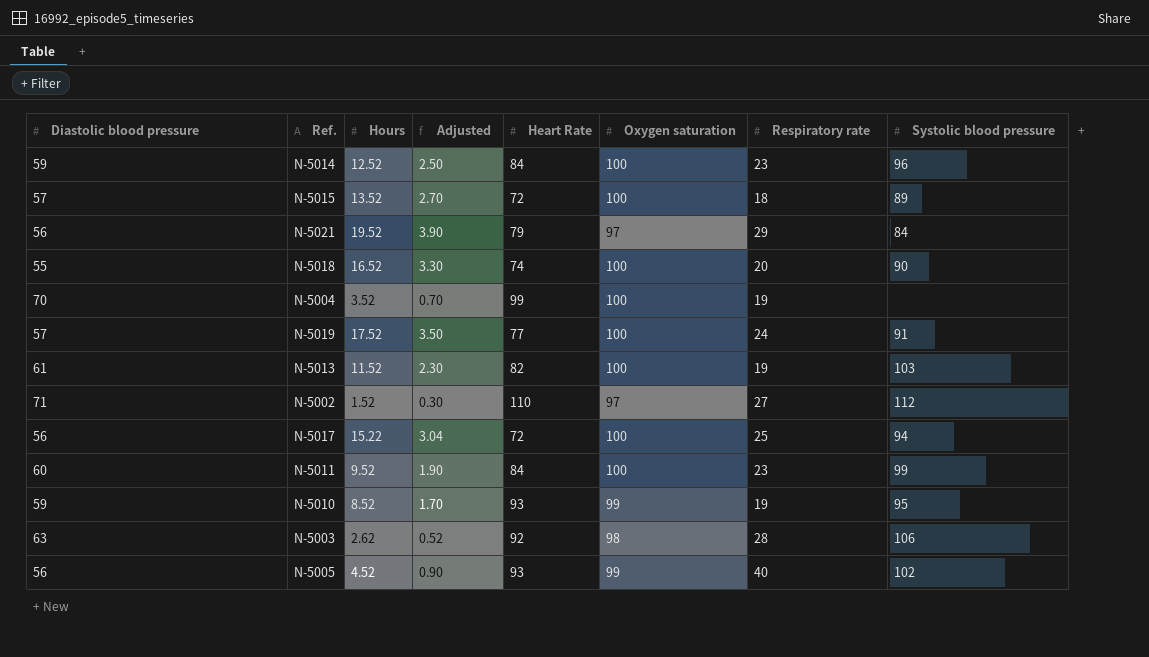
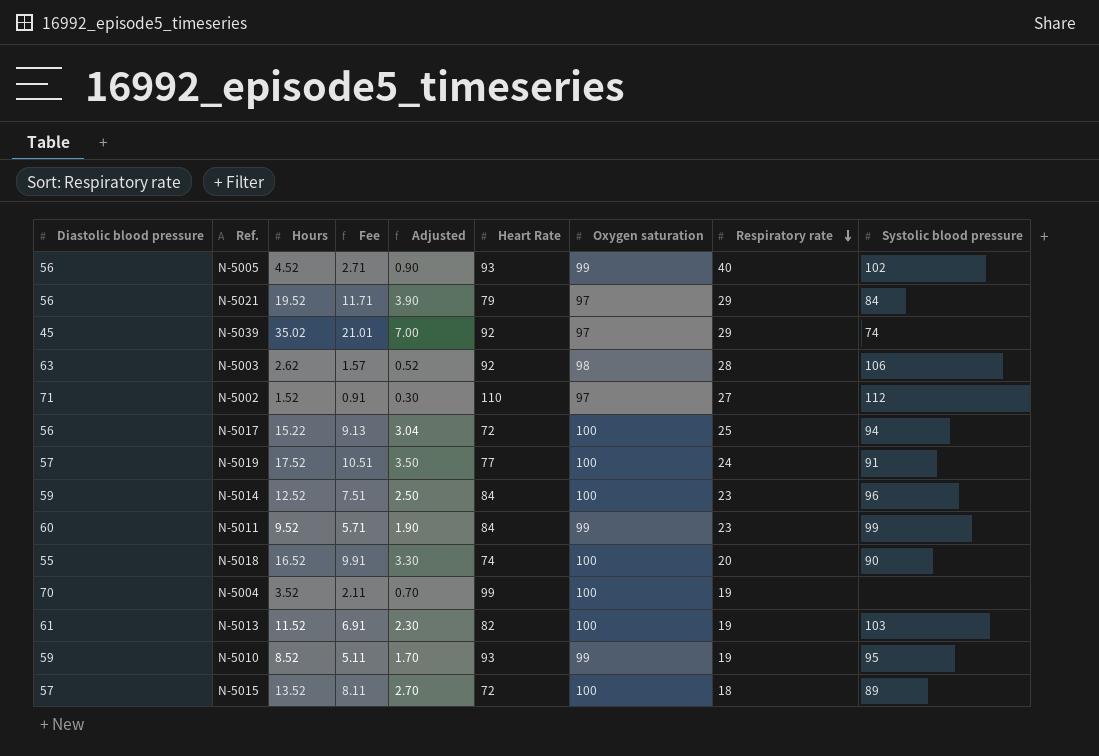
row order: none -> Respiratory rate descending
column Fee | formula: none -> [Hours] * 0.6
row N-5039: none -> 45 | 35.02 | 21.01 | 7.00 | 92 | 97 | 29 | 74
N-5011 | Oxygen saturation: 100 -> 99

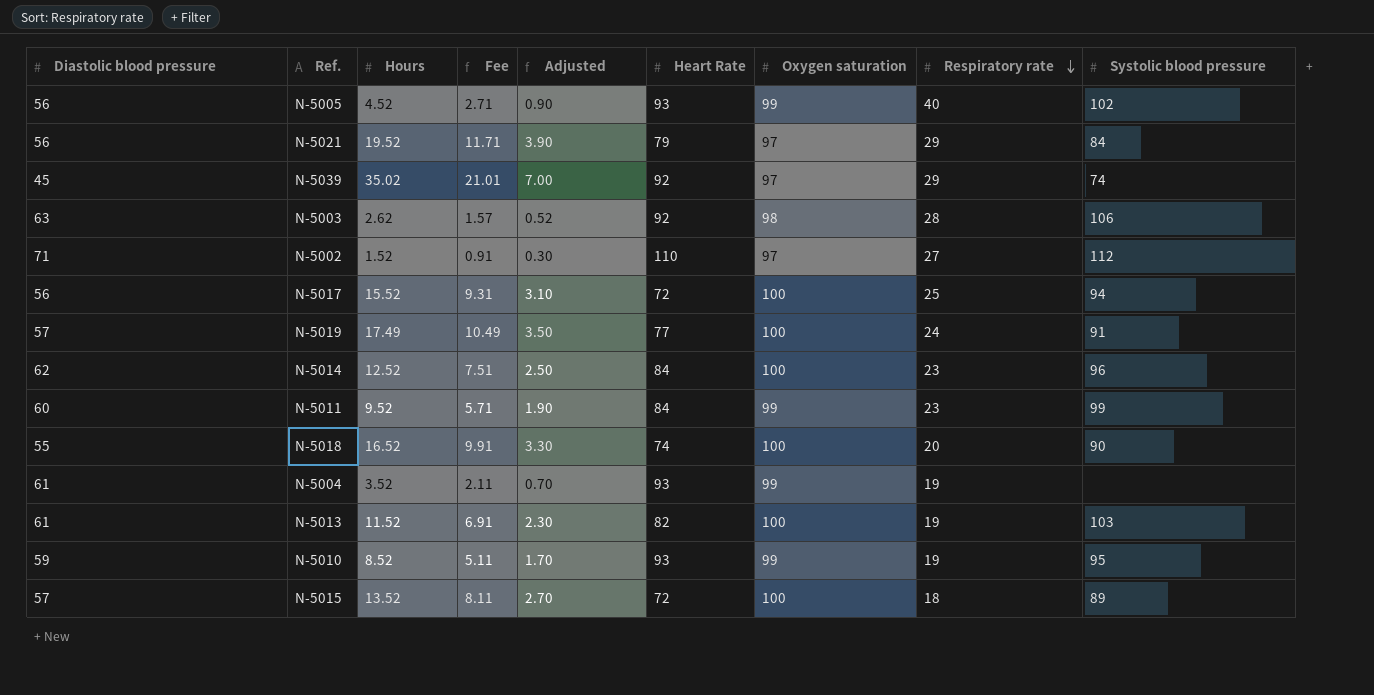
N-5017 | Hours: 15.22 -> 15.52
N-5017 | Fee: 9.13 -> 9.31
N-5017 | Adjusted: 3.04 -> 3.10
N-5019 | Hours: 17.52 -> 17.49
N-5019 | Fee: 10.51 -> 10.49
N-5014 | Diastolic blood pressure: 59 -> 62
N-5004 | Diastolic blood pressure: 70 -> 61
N-5004 | Heart Rate: 99 -> 93
N-5004 | Oxygen saturation: 100 -> 99

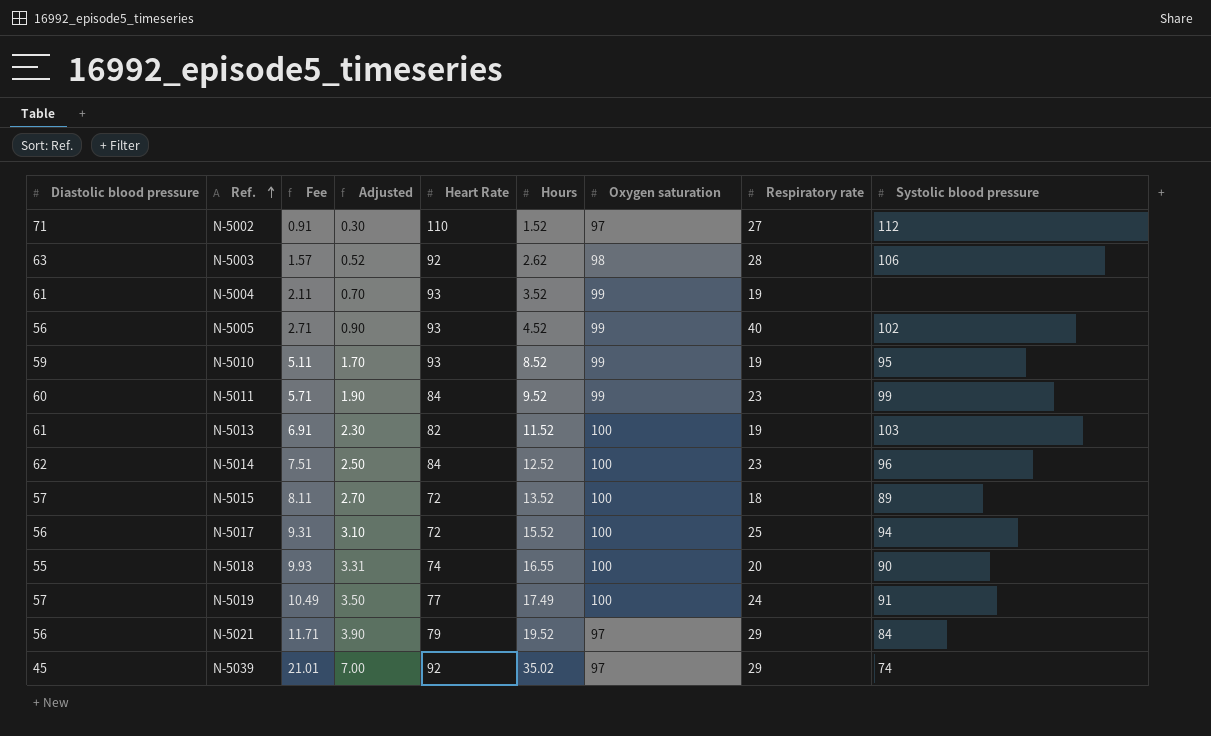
row order: Respiratory rate descending -> Ref. ascending
column Hours | position: 3 -> 6
N-5018 | Fee: 9.91 -> 9.93
N-5018 | Adjusted: 3.30 -> 3.31
N-5018 | Hours: 16.52 -> 16.55

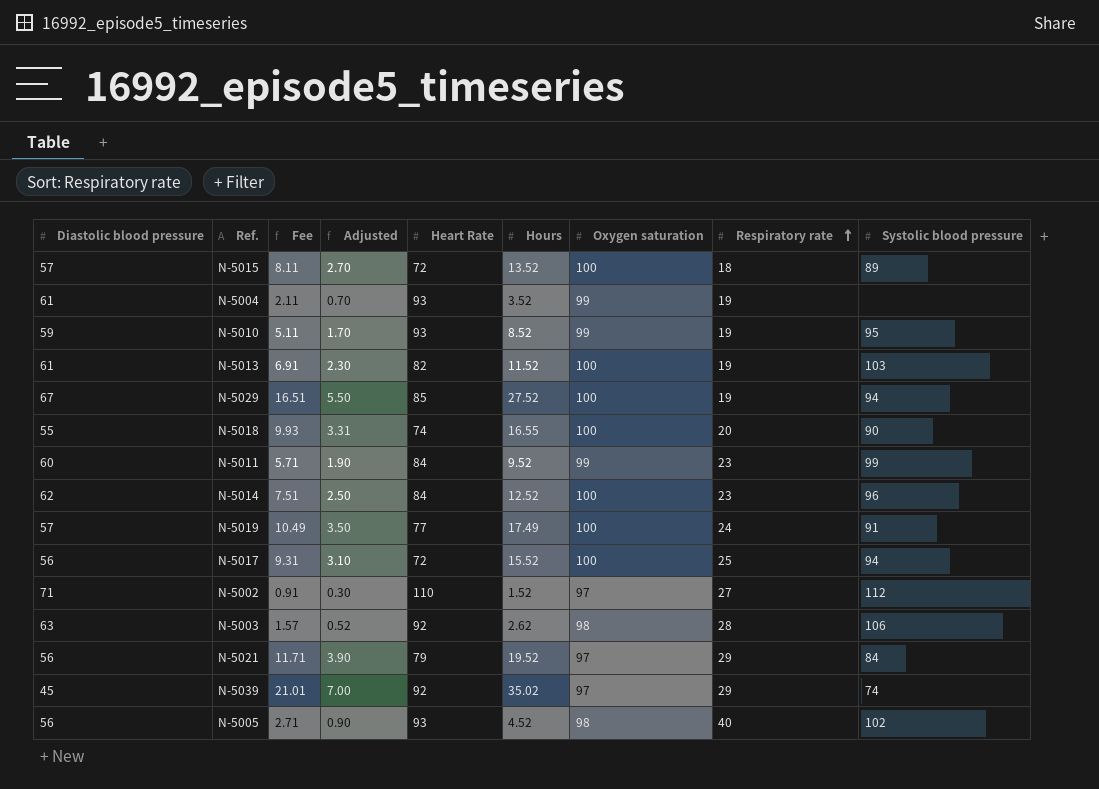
row order: Ref. ascending -> Respiratory rate ascending
row N-5029: none -> 67 | 16.51 | 5.50 | 85 | 27.52 | 100 | 19 | 94
N-5005 | Oxygen saturation: 99 -> 98

